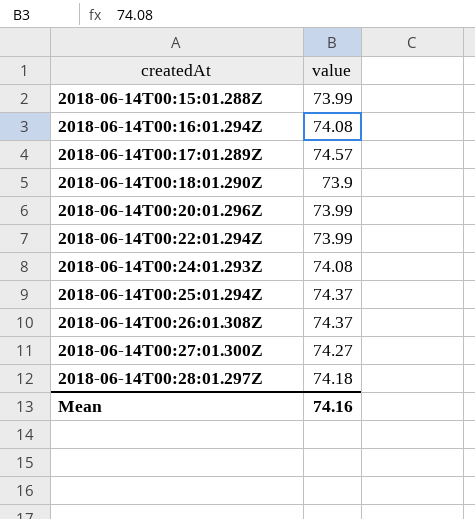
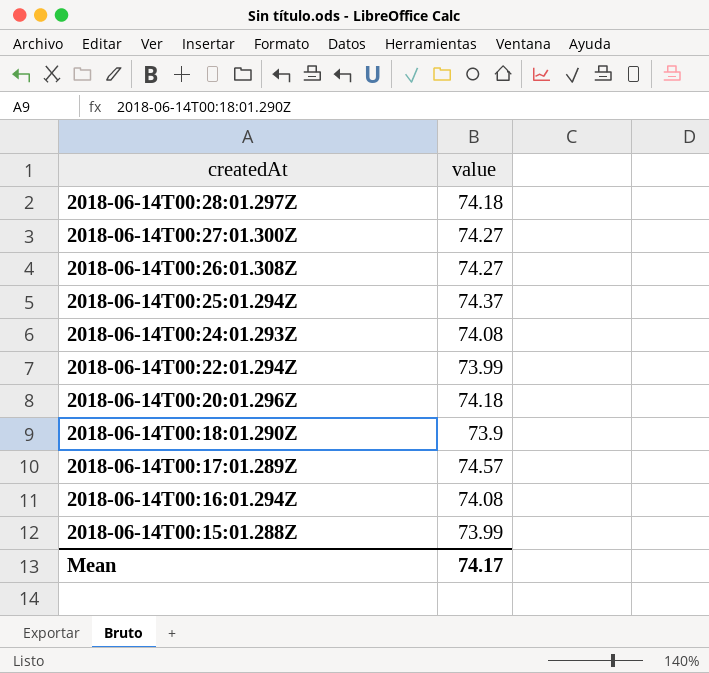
row order: createdAt ascending -> createdAt descending
2018-06-14T00:26:01.308Z | value: 74.37 -> 74.27
2018-06-14T00:20:01.296Z | value: 73.99 -> 74.18
Mean | value: 74.16 -> 74.17

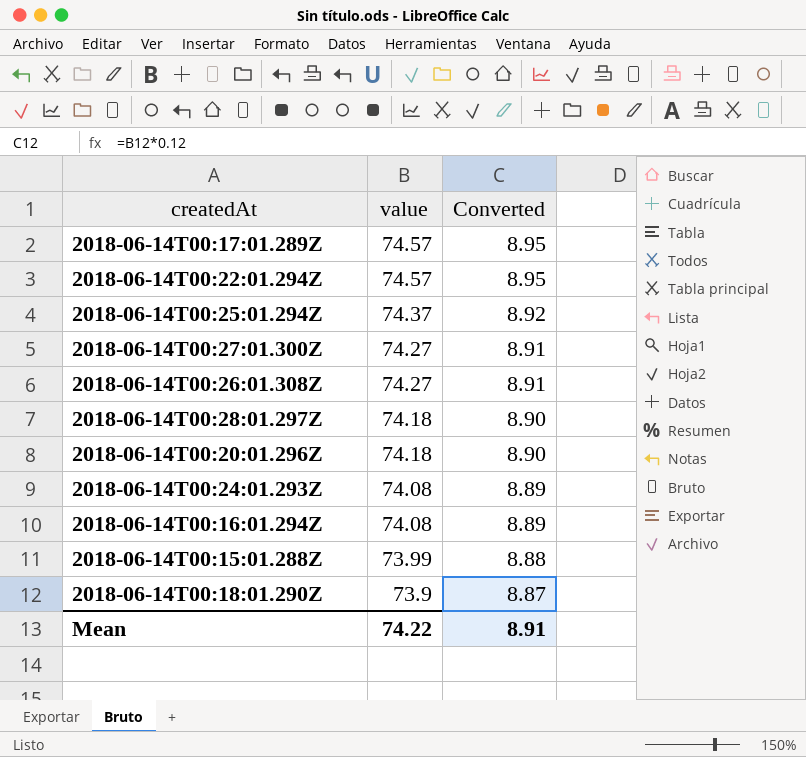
row order: createdAt descending -> value descending
column Converted | formula: none -> [value] * 0.12
2018-06-14T00:22:01.294Z | value: 73.99 -> 74.57
Mean | value: 74.17 -> 74.22

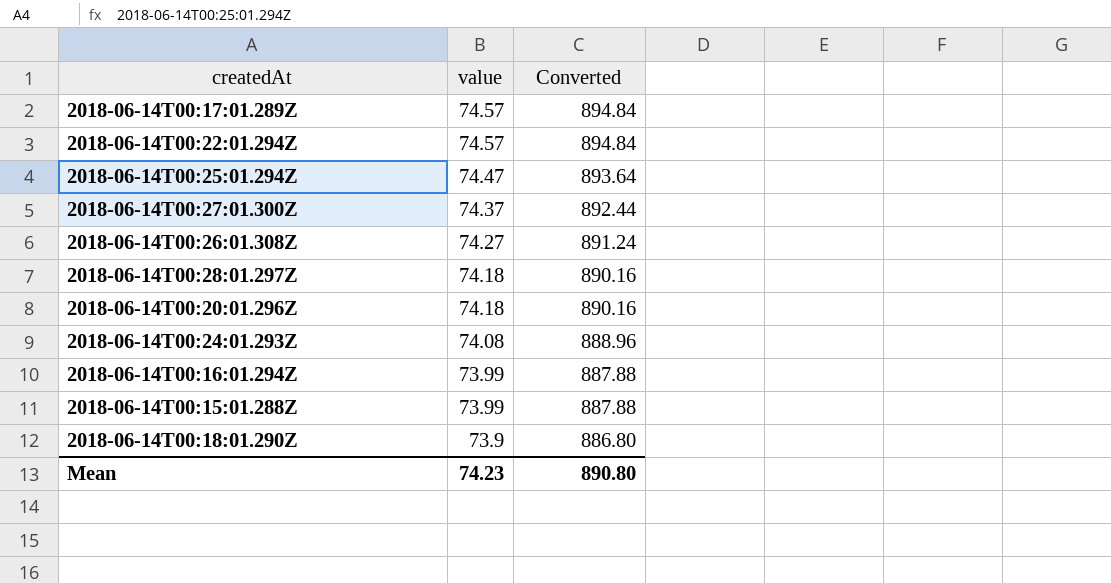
column Converted | formula: [value] * 0.12 -> [value] * 12
2018-06-14T00:25:01.294Z | value: 74.37 -> 74.47
2018-06-14T00:27:01.300Z | value: 74.27 -> 74.37
2018-06-14T00:16:01.294Z | value: 74.08 -> 73.99
Mean | value: 74.22 -> 74.23
Mean | Converted: 8.91 -> 890.80

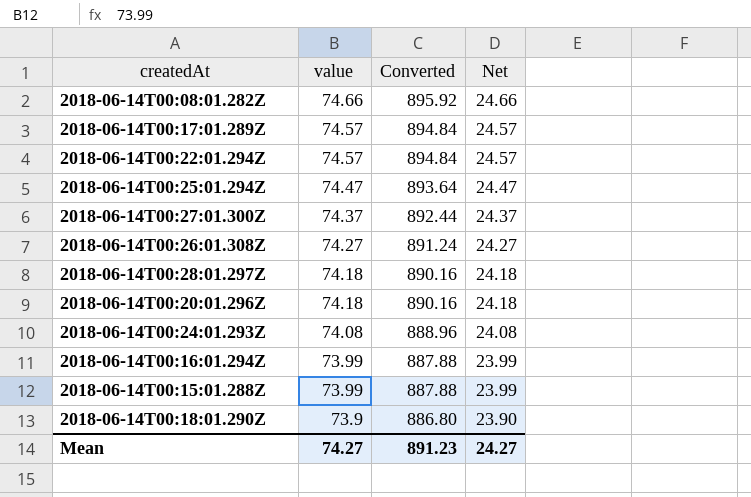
column Net | formula: none -> [value] - 50
row 2018-06-14T00:08:01.282Z: none -> 74.66 | 895.92 | 24.66
Mean | value: 74.23 -> 74.27
Mean | Converted: 890.80 -> 891.23

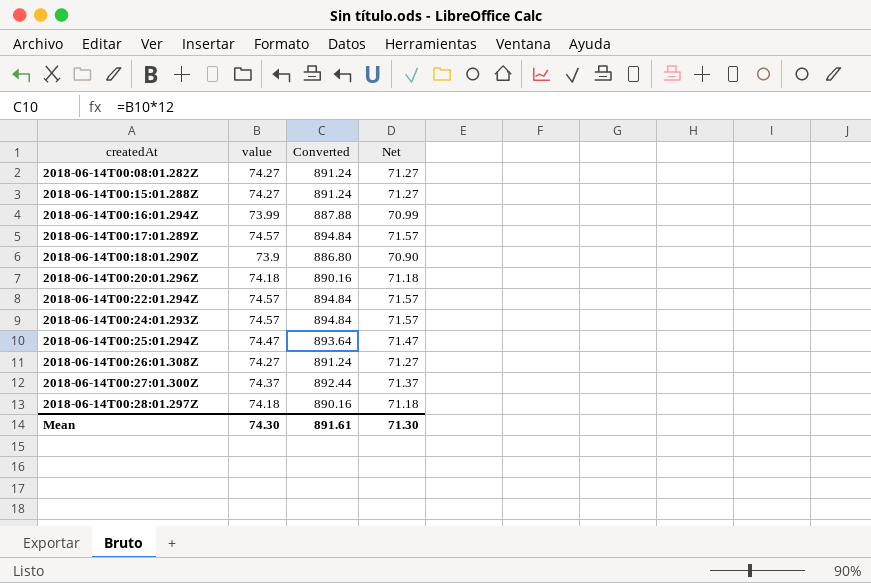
row order: value descending -> createdAt ascending
column Net | formula: [value] - 50 -> [value] - 3
2018-06-14T00:08:01.282Z | value: 74.66 -> 74.27
2018-06-14T00:08:01.282Z | Converted: 895.92 -> 891.24
2018-06-14T00:15:01.288Z | value: 73.99 -> 74.27
2018-06-14T00:15:01.288Z | Converted: 887.88 -> 891.24
2018-06-14T00:24:01.293Z | value: 74.08 -> 74.57
2018-06-14T00:24:01.293Z | Converted: 888.96 -> 894.84
Mean | value: 74.27 -> 74.30
Mean | Converted: 891.23 -> 891.61
Mean | Net: 24.27 -> 71.30

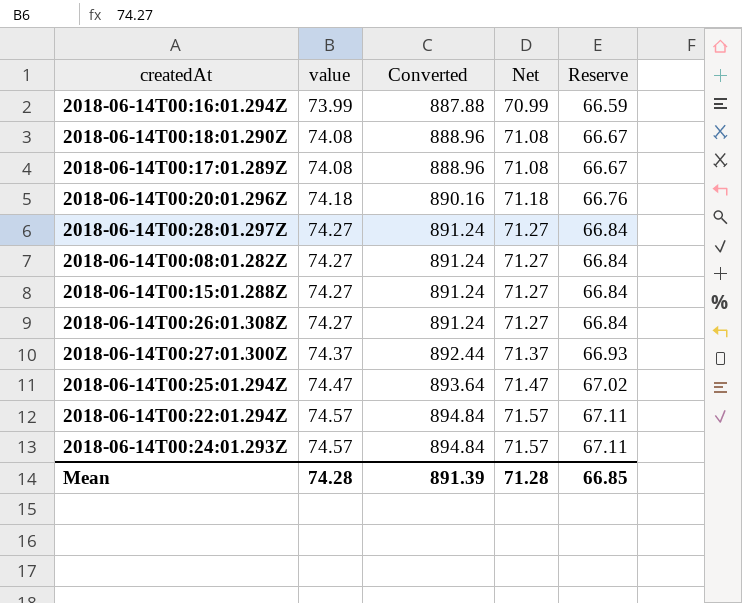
row order: createdAt ascending -> value ascending
column Reserve | formula: none -> [value] * 0.9
2018-06-14T00:18:01.290Z | value: 73.9 -> 74.08
2018-06-14T00:18:01.290Z | Converted: 886.80 -> 888.96
2018-06-14T00:18:01.290Z | Net: 70.90 -> 71.08
2018-06-14T00:17:01.289Z | value: 74.57 -> 74.08
2018-06-14T00:17:01.289Z | Converted: 894.84 -> 888.96
2018-06-14T00:17:01.289Z | Net: 71.57 -> 71.08
2018-06-14T00:28:01.297Z | value: 74.18 -> 74.27
2018-06-14T00:28:01.297Z | Converted: 890.16 -> 891.24
2018-06-14T00:28:01.297Z | Net: 71.18 -> 71.27
Mean | value: 74.30 -> 74.28
Mean | Converted: 891.61 -> 891.39
Mean | Net: 71.30 -> 71.28

